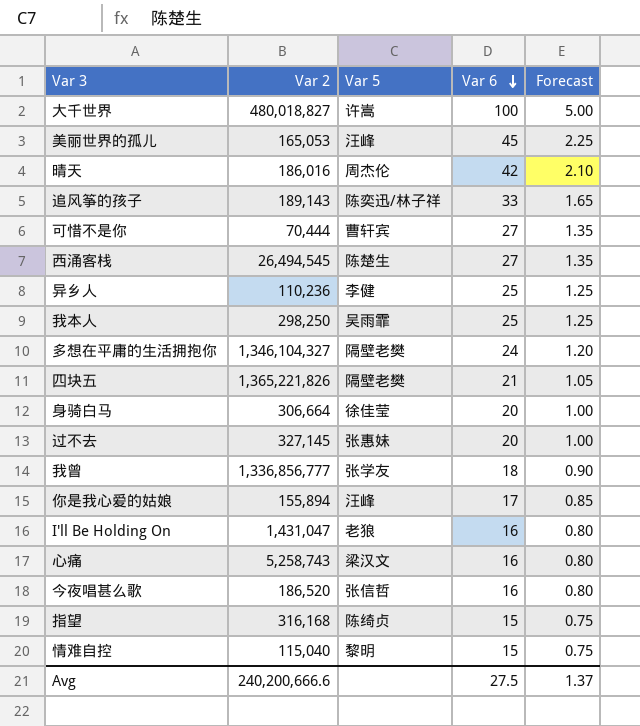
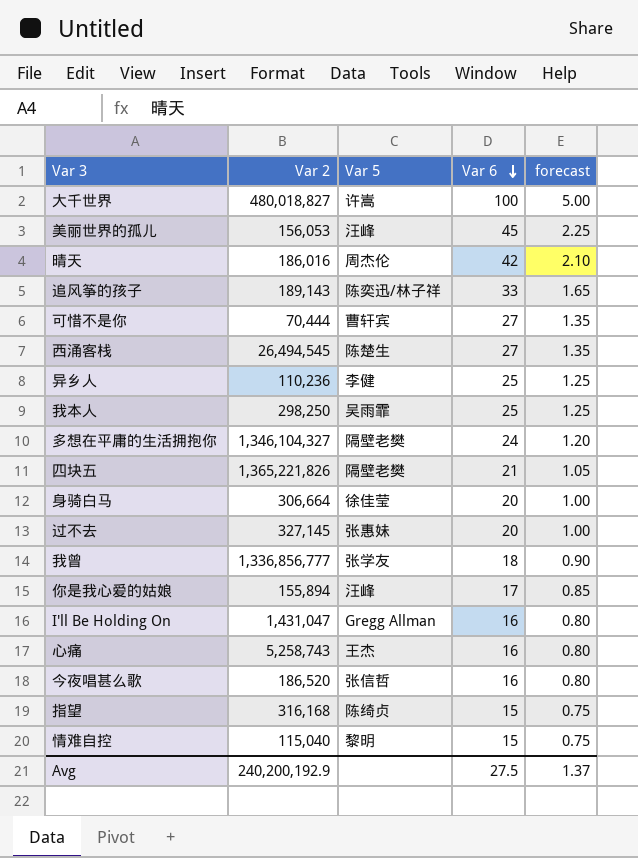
column name: Forecast -> forecast
美丽世界的孤儿 | Var 2: 165,053 -> 156,053
I'll Be Holding On | Var 5: 老狼 -> Gregg Allman
心痛 | Var 5: 梁汉文 -> 王杰
Avg | Var 2: 240,200,666.6 -> 240,200,192.9

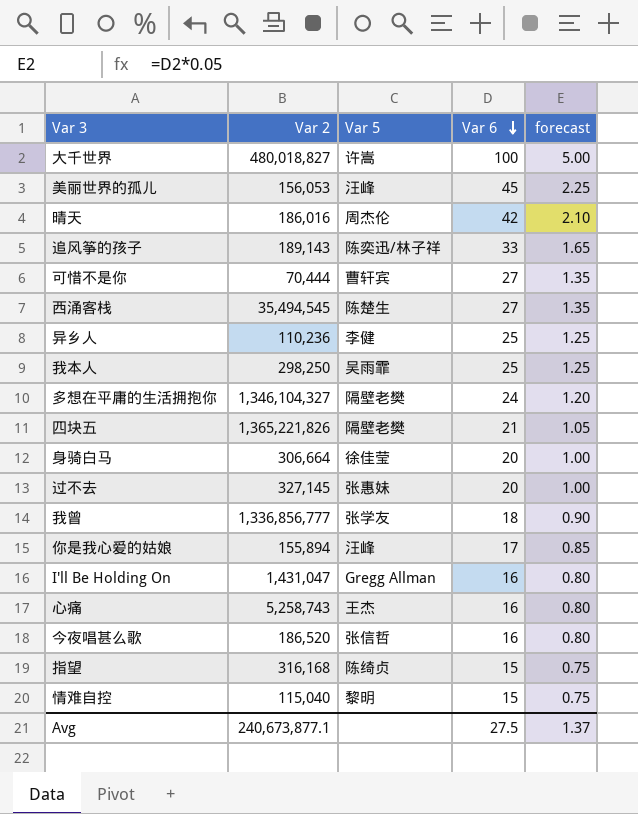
西涌客栈 | Var 2: 26,494,545 -> 35,494,545
Avg | Var 2: 240,200,192.9 -> 240,673,877.1

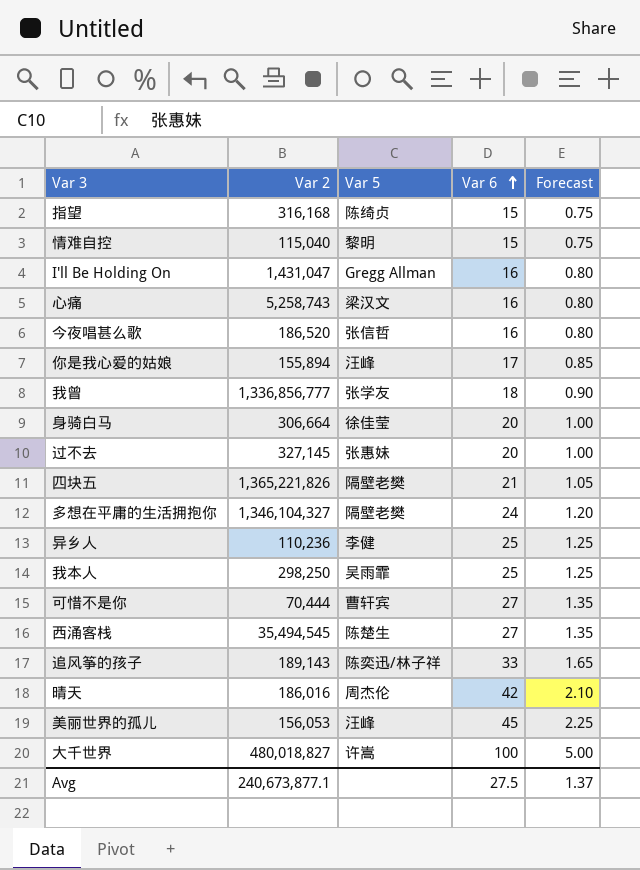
row order: Var 6 descending -> Var 6 ascending
column name: forecast -> Forecast
心痛 | Var 5: 王杰 -> 梁汉文

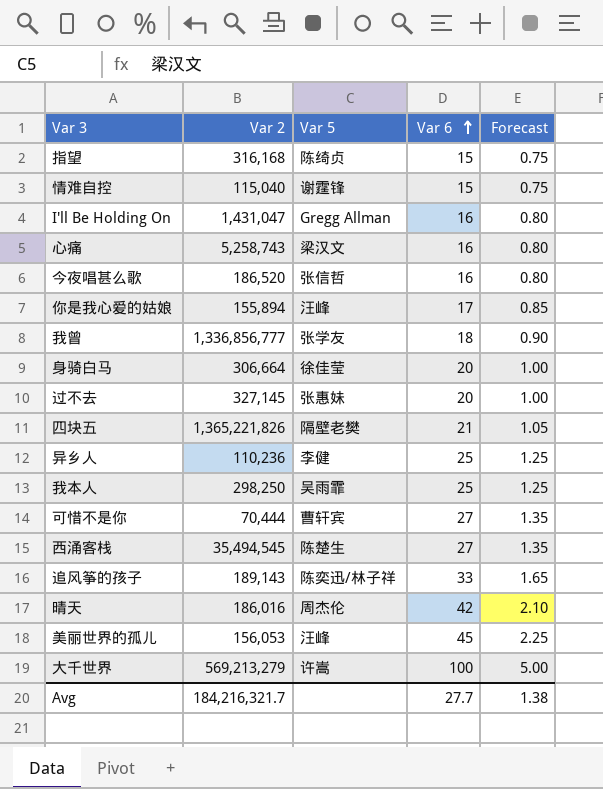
row 多想在平庸的生活拥抱你: 1,346,104,327 | 隔壁老樊 | 24 | 1.20 -> none
情难自控 | Var 5: 黎明 -> 谢霆锋
大千世界 | Var 2: 480,018,827 -> 569,213,279
Avg | Var 2: 240,673,877.1 -> 184,216,321.7
Avg | Var 6: 27.5 -> 27.7
Avg | Forecast: 1.37 -> 1.38

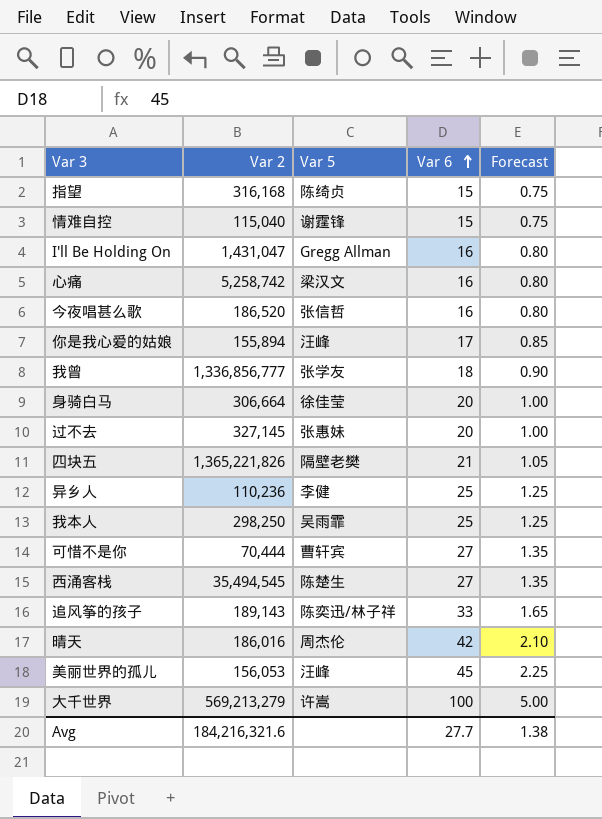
心痛 | Var 2: 5,258,743 -> 5,258,742
Avg | Var 2: 184,216,321.7 -> 184,216,321.6

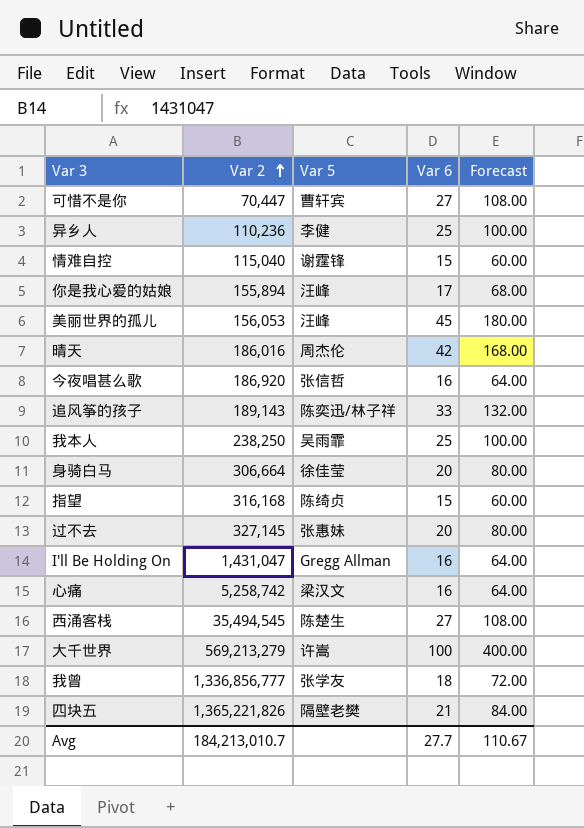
row order: Var 6 ascending -> Var 2 ascending
column Forecast | formula: [Var 6] * 0.05 -> [Var 6] * 4
可惜不是你 | Var 2: 70,444 -> 70,447
今夜唱甚么歌 | Var 2: 186,520 -> 186,920
我本人 | Var 2: 298,250 -> 238,250
Avg | Var 2: 184,216,321.6 -> 184,213,010.7
Avg | Forecast: 1.38 -> 110.67

